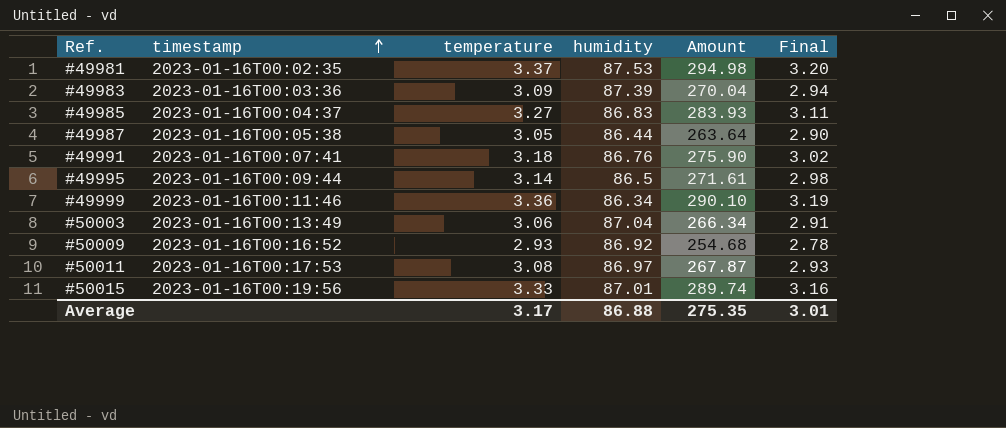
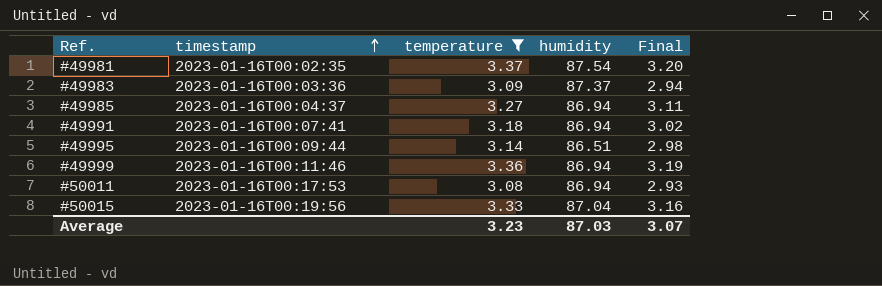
filter: none -> temperature >= 3.08
column Amount | formula: [temperature] * [humidity] -> none
#49981 | humidity: 87.53 -> 87.54
#49983 | humidity: 87.39 -> 87.37
#49985 | humidity: 86.83 -> 86.94
#49991 | humidity: 86.76 -> 86.94
#49995 | humidity: 86.5 -> 86.51
#49999 | humidity: 86.34 -> 86.94
#50011 | humidity: 86.97 -> 86.94
#50015 | humidity: 87.01 -> 87.04
Average | temperature: 3.17 -> 3.23
Average | humidity: 86.88 -> 87.03
Average | Final: 3.01 -> 3.07

